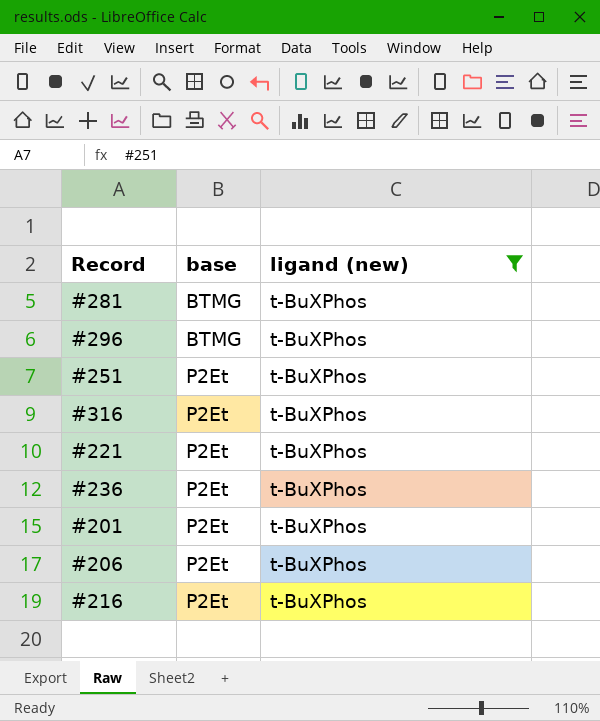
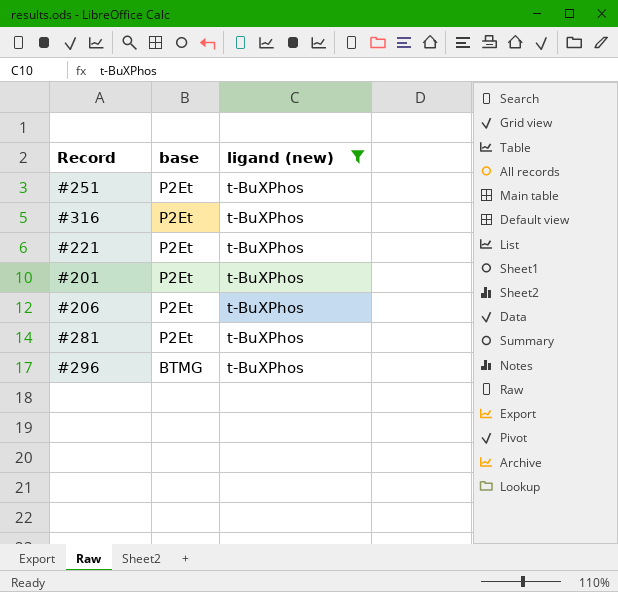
row order: base ascending -> base descending
row #236: P2Et | t-BuXPhos -> none
row #216: P2Et | t-BuXPhos -> none
#281 | base: BTMG -> P2Et

